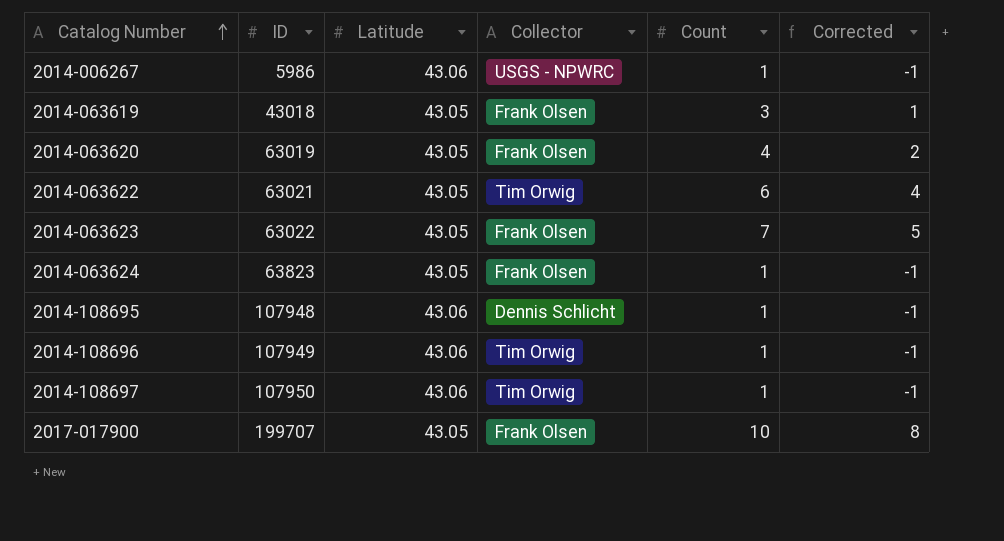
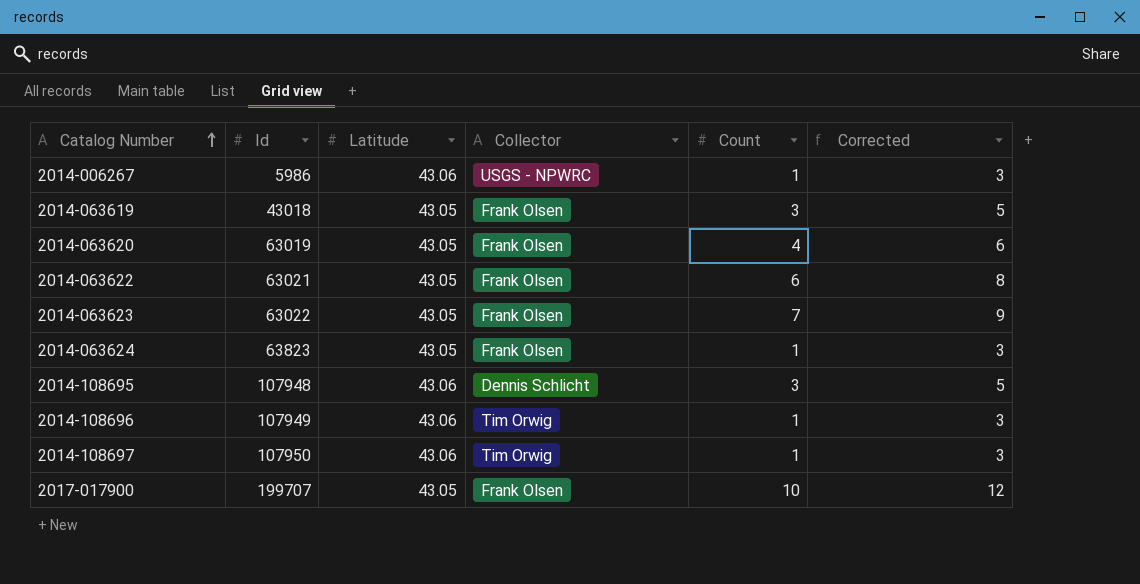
column name: ID -> Id
column Corrected | formula: [Count] - 2 -> [Count] + 2
2014-063622 | Collector: Tim Orwig -> Frank Olsen
2014-108695 | Count: 1 -> 3

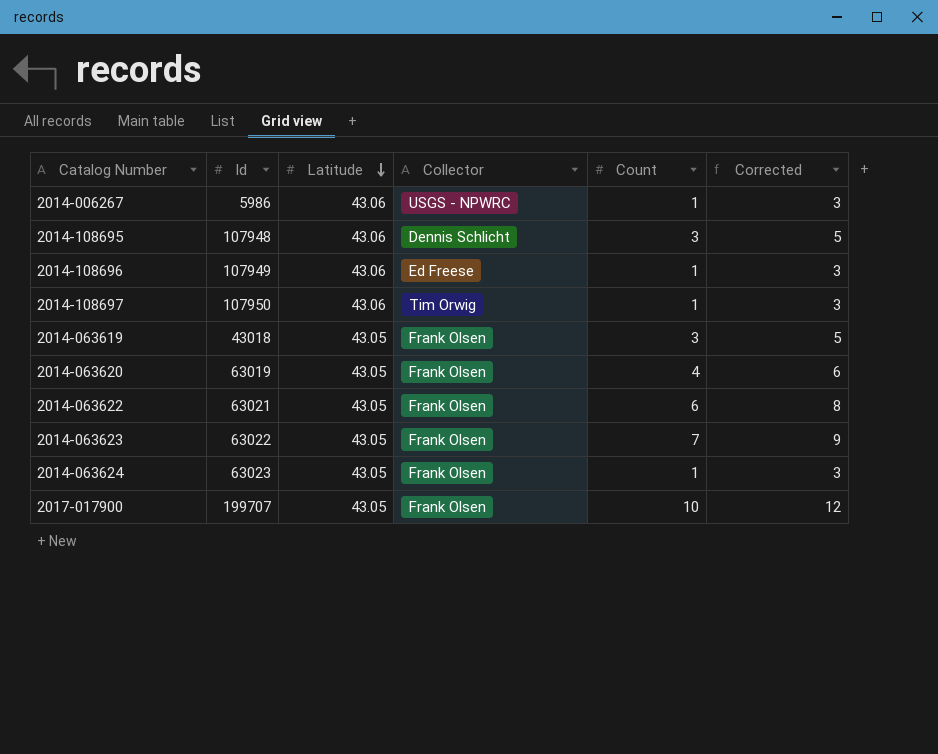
row order: Catalog Number ascending -> Latitude descending
2014-108696 | Collector: Tim Orwig -> Ed Freese
2014-063624 | Id: 63823 -> 63023

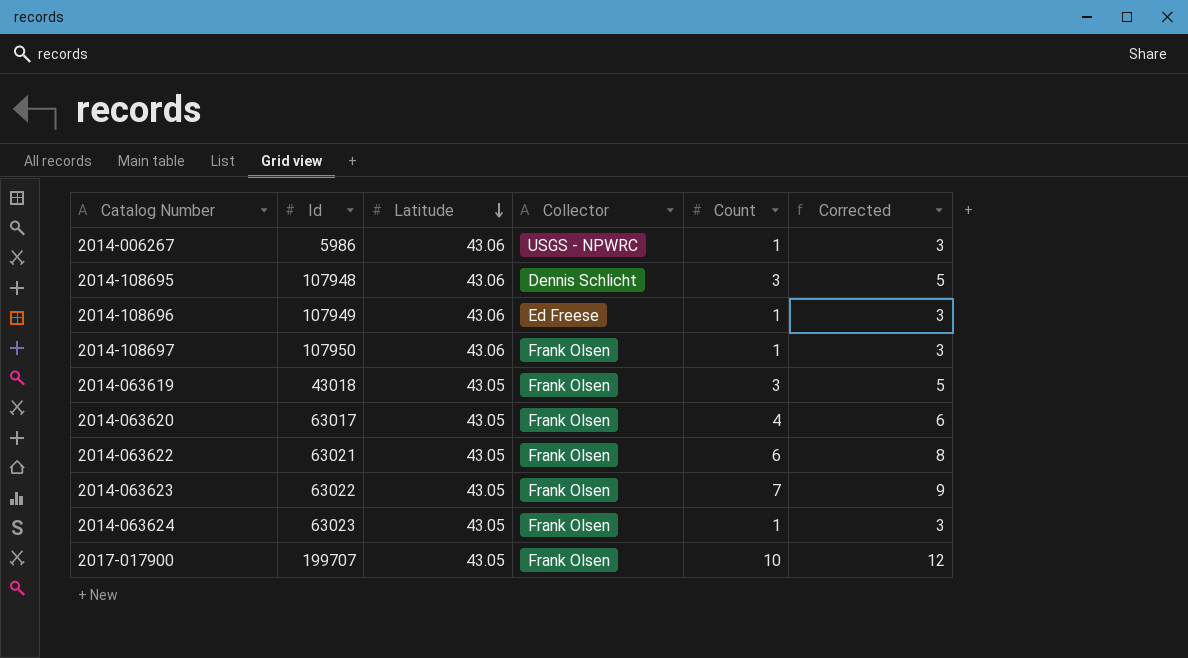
2014-108697 | Collector: Tim Orwig -> Frank Olsen
2014-063620 | Id: 63019 -> 63017

